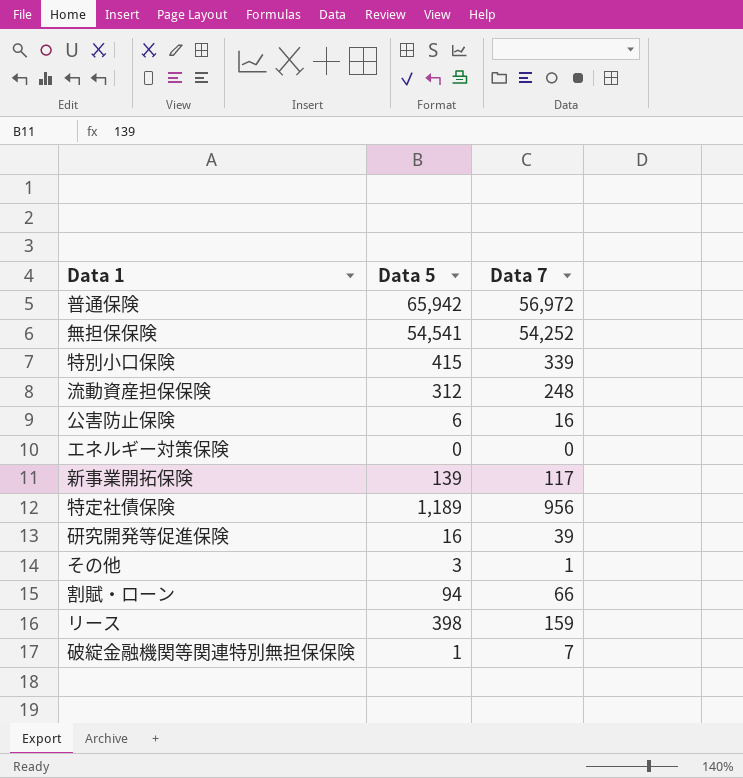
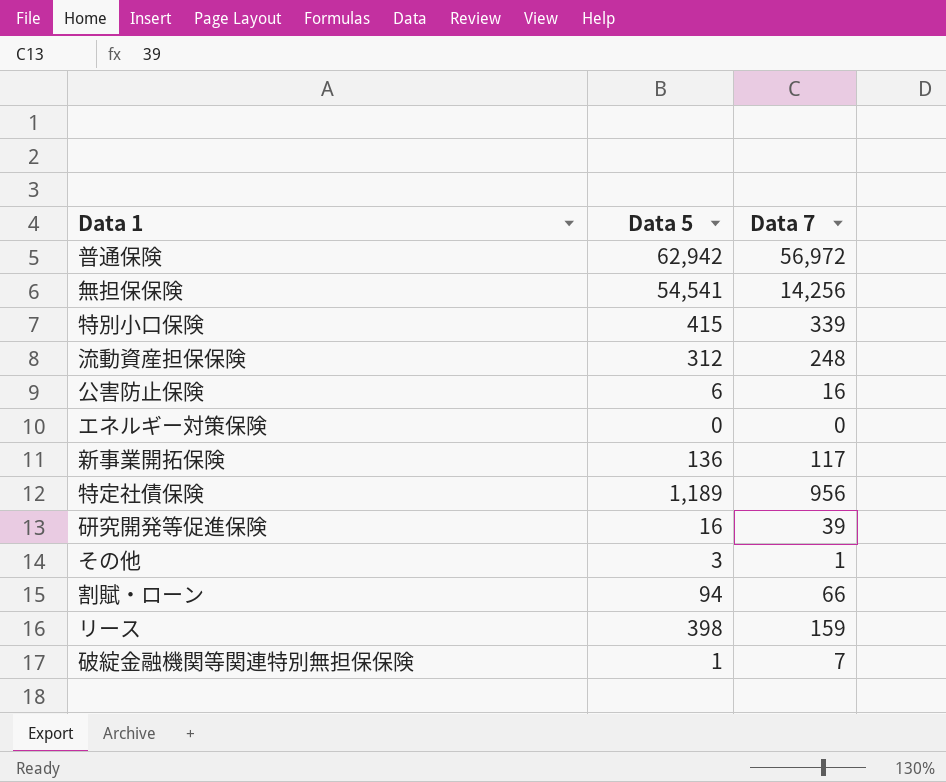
普通保険 | Data 5: 65,942 -> 62,942
無担保保険 | Data 7: 54,252 -> 14,256
新事業開拓保険 | Data 5: 139 -> 136

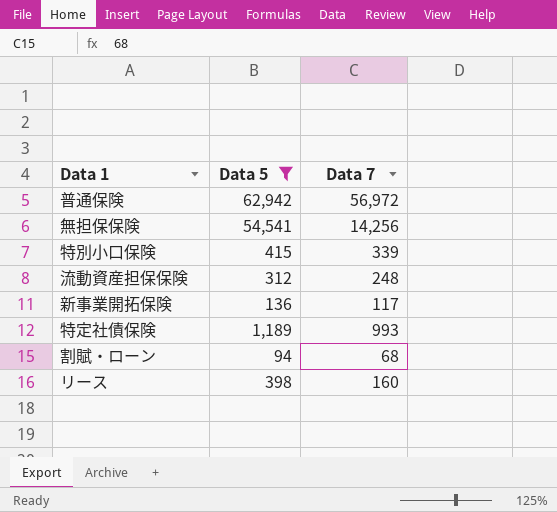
filter: none -> Data 5 >= 94
特定社債保険 | Data 7: 956 -> 993
割賦・ローン | Data 7: 66 -> 68
リース | Data 7: 159 -> 160

